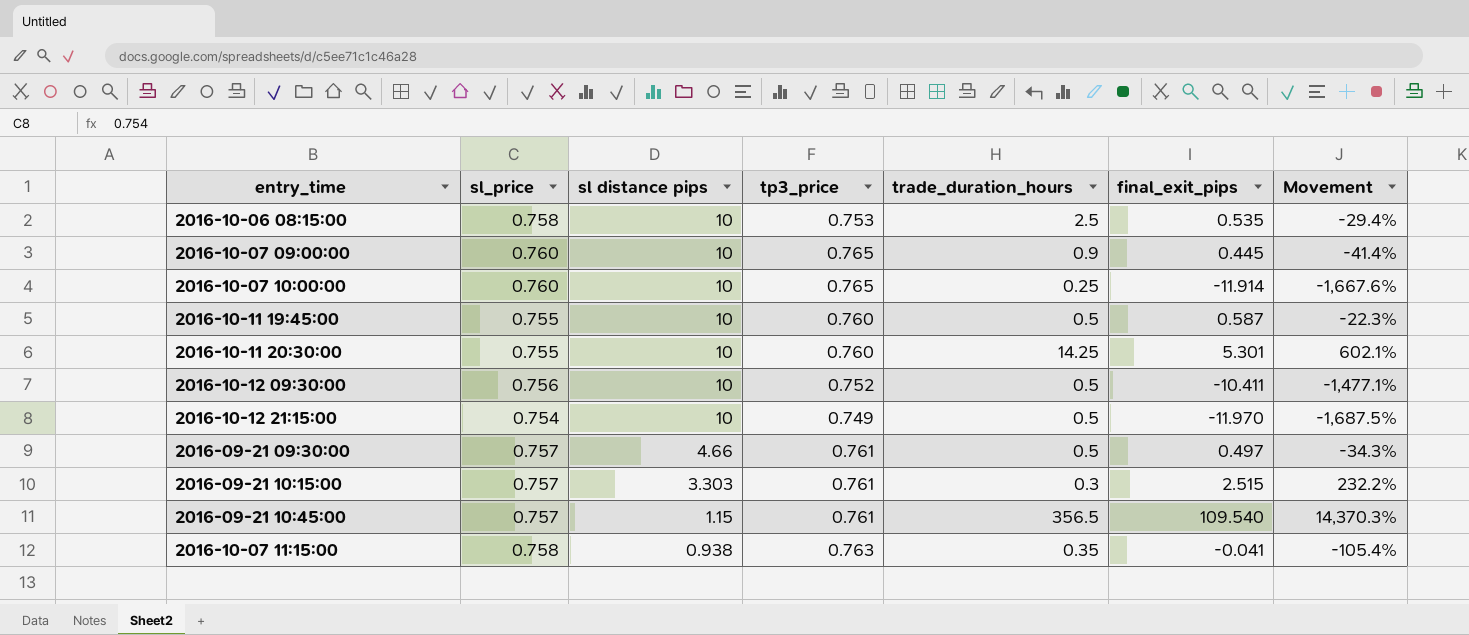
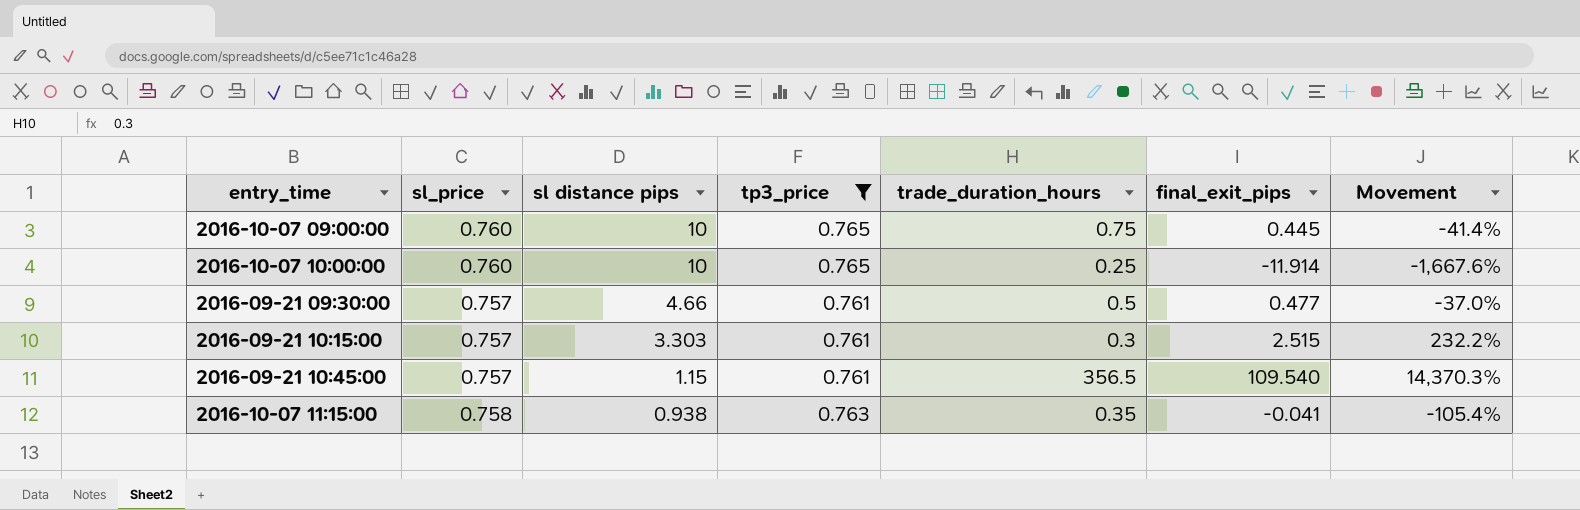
filter: none -> tp3_price >= 0.761
2016-10-07 09:00:00 | trade_duration_hours: 0.9 -> 0.75
2016-09-21 09:30:00 | final_exit_pips: 0.497 -> 0.477
2016-09-21 09:30:00 | Movement: -34.3% -> -37.0%

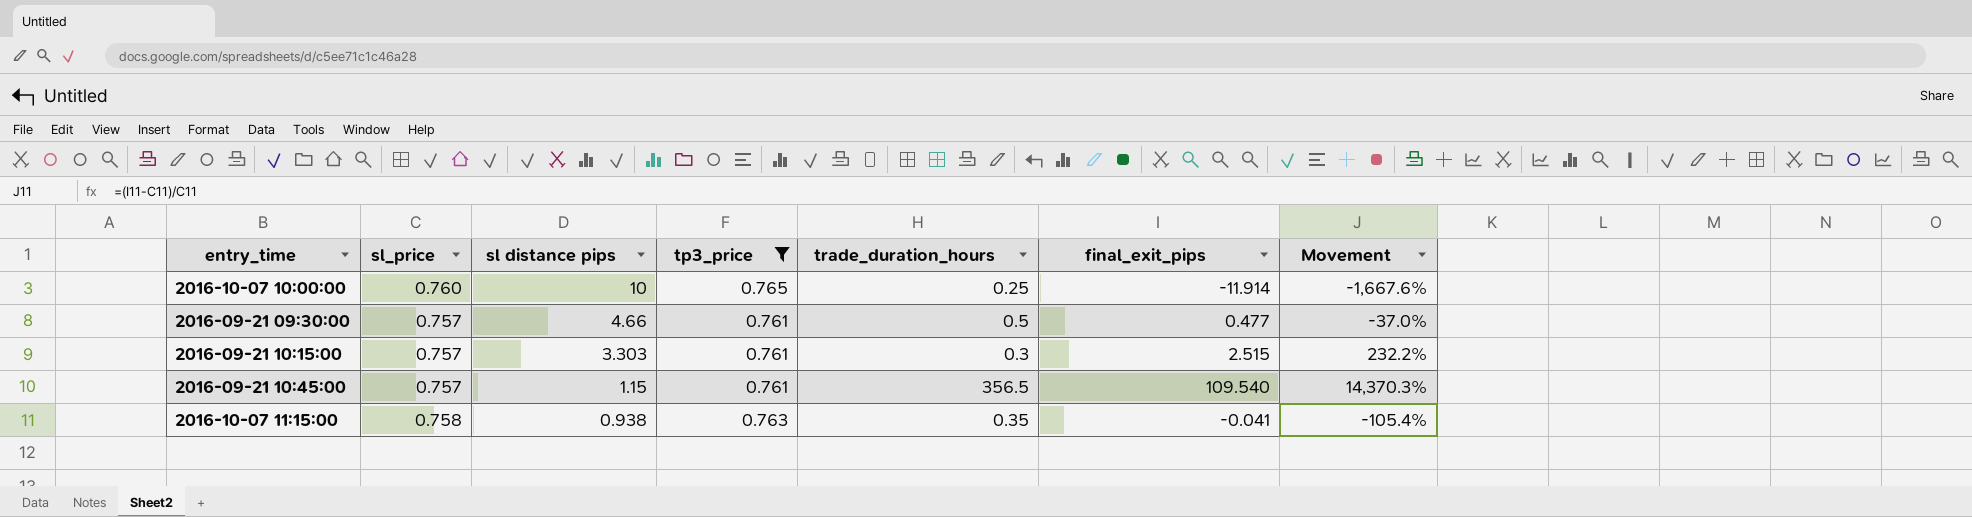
row 2016-10-07 09:00:00: 0.760 | 10 | 0.765 | 0.75 | 0.445 | -41.4% -> none

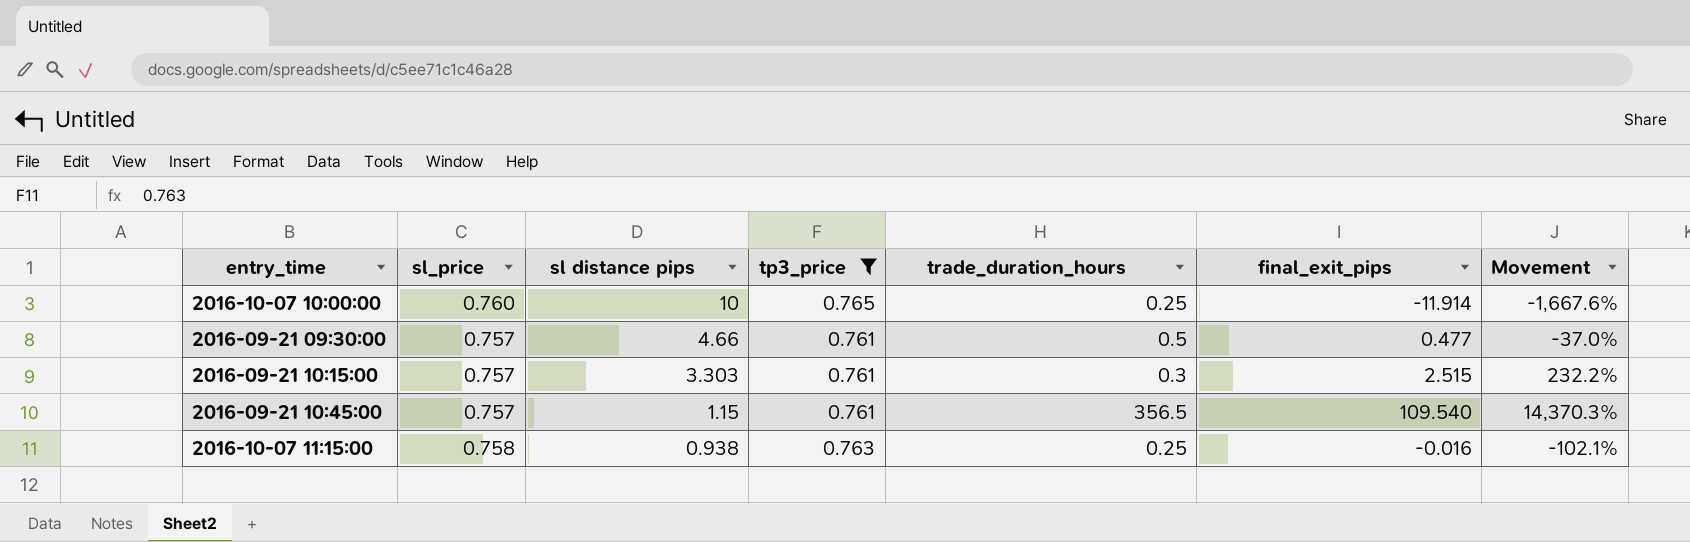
2016-10-07 11:15:00 | trade_duration_hours: 0.35 -> 0.25
2016-10-07 11:15:00 | final_exit_pips: -0.041 -> -0.016
2016-10-07 11:15:00 | Movement: -105.4% -> -102.1%

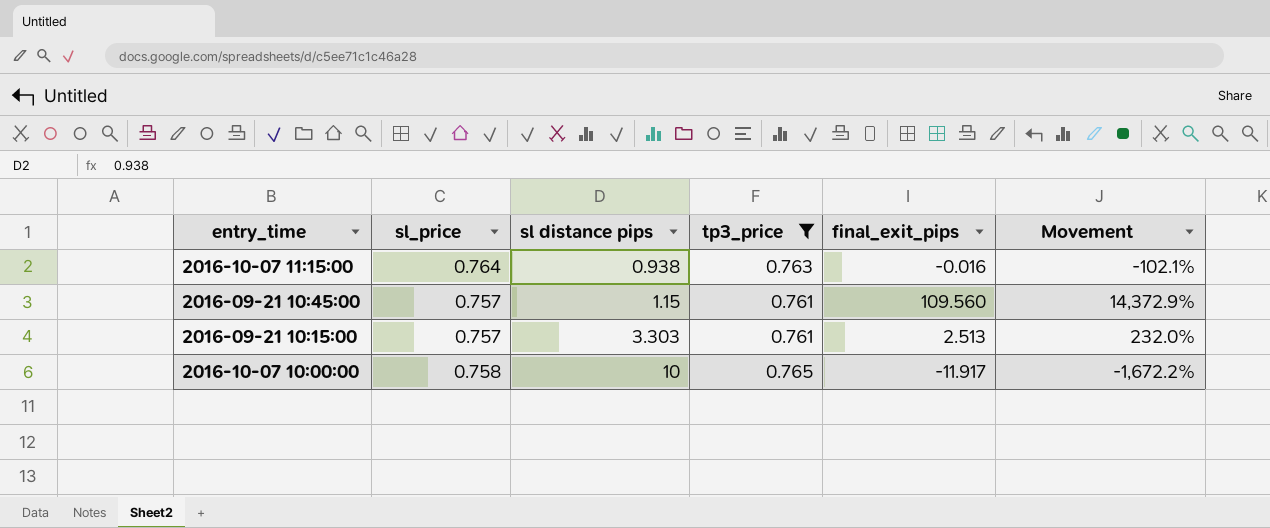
row order: sl distance pips descending -> sl distance pips ascending
column trade_duration_hours | position: 5 -> none
row 2016-09-21 09:30:00: 0.757 | 4.66 | 0.761 | 0.5 | 0.477 | -37.0% -> none
2016-10-07 11:15:00 | sl_price: 0.758 -> 0.764
2016-09-21 10:45:00 | final_exit_pips: 109.540 -> 109.560
2016-09-21 10:45:00 | Movement: 14,370.3% -> 14,372.9%
2016-09-21 10:15:00 | final_exit_pips: 2.515 -> 2.513
2016-09-21 10:15:00 | Movement: 232.2% -> 232.0%
2016-10-07 10:00:00 | sl_price: 0.760 -> 0.758
2016-10-07 10:00:00 | final_exit_pips: -11.914 -> -11.917
2016-10-07 10:00:00 | Movement: -1,667.6% -> -1,672.2%

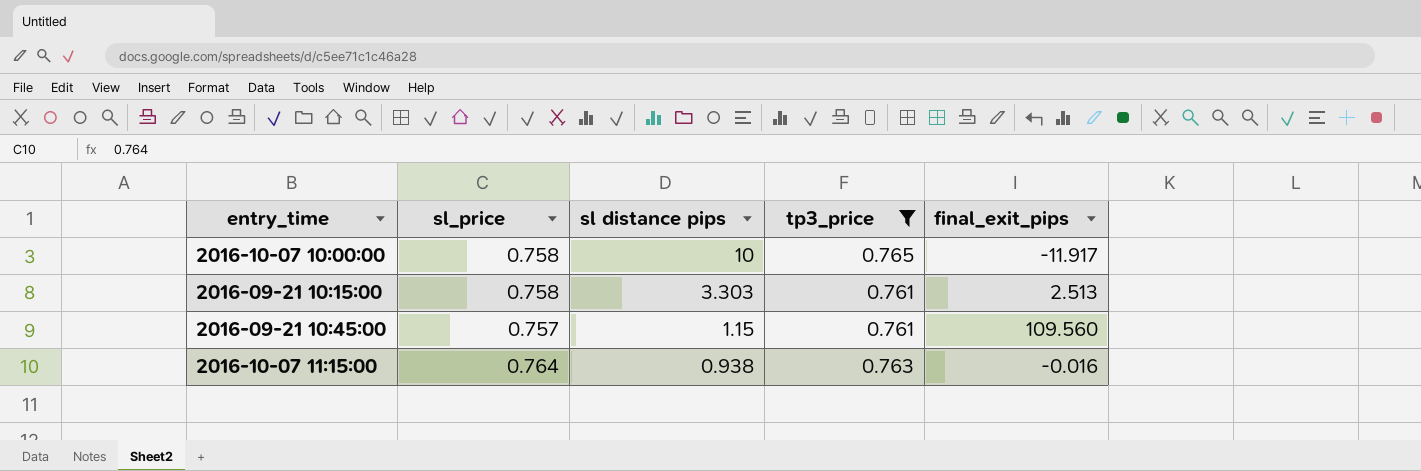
row order: sl distance pips ascending -> sl distance pips descending
column Movement | formula: ([final_exit_pips] - [sl_price]) / [sl_price] -> none
2016-09-21 10:15:00 | sl_price: 0.757 -> 0.758

